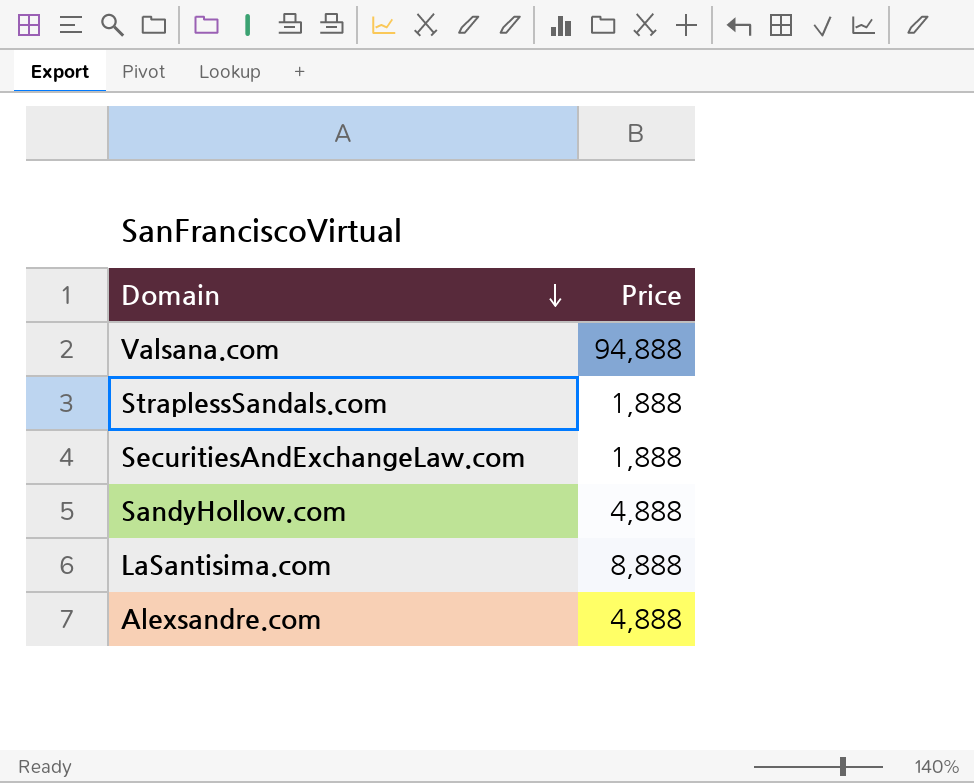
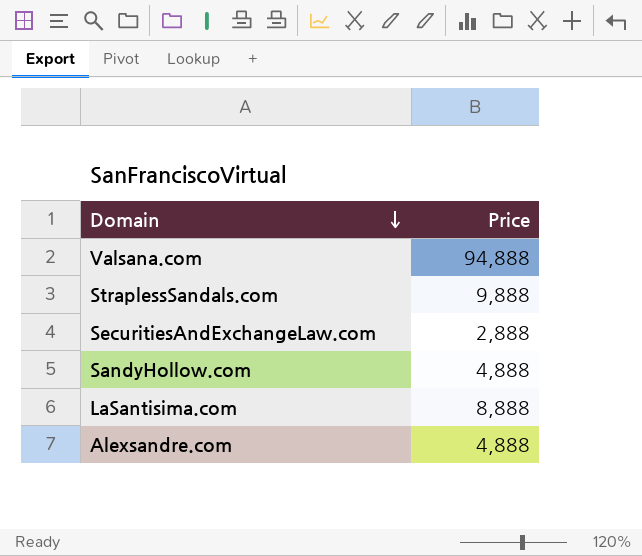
StraplessSandals.com | Price: 1,888 -> 9,888
SecuritiesAndExchangeLaw.com | Price: 1,888 -> 2,888

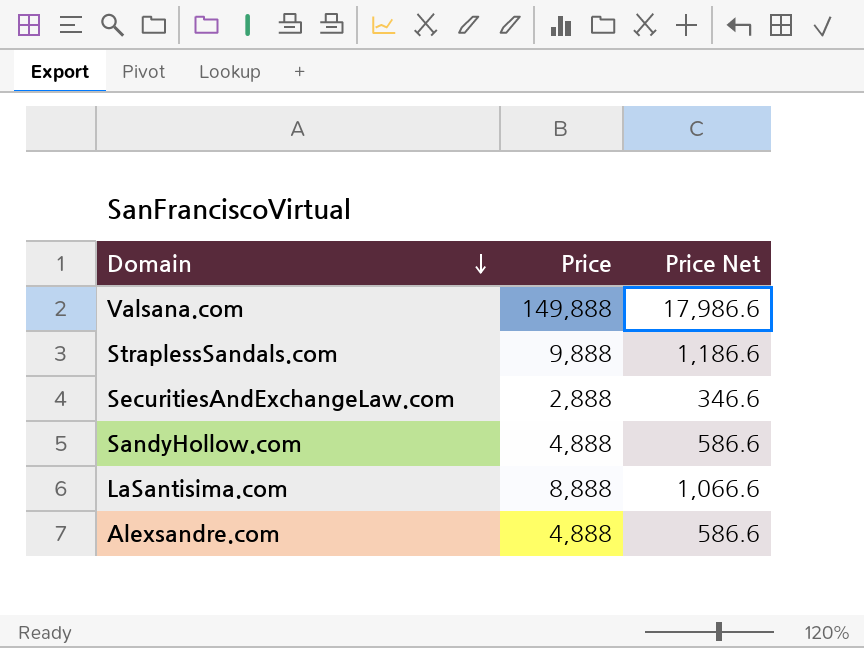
column Price Net | formula: none -> [Price] * 0.12
Valsana.com | Price: 94,888 -> 149,888

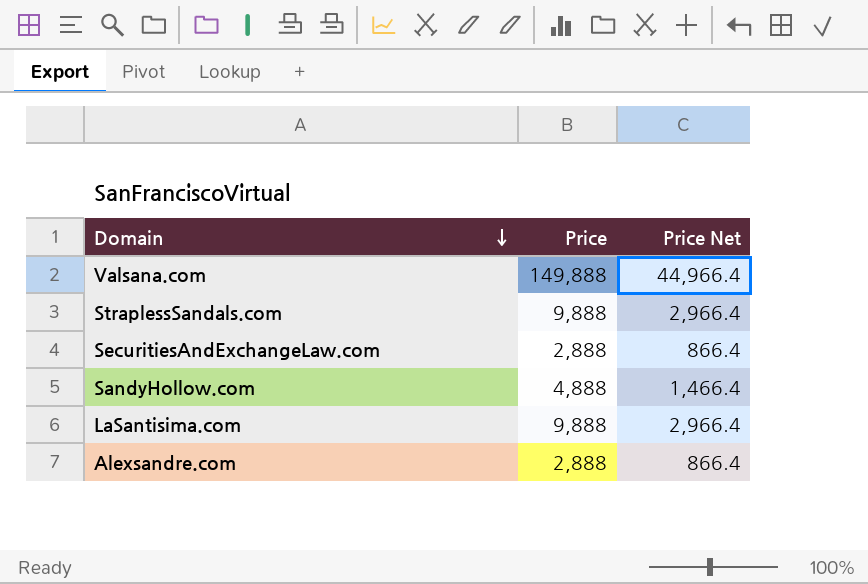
column Price Net | formula: [Price] * 0.12 -> [Price] * 0.3
LaSantisima.com | Price: 8,888 -> 9,888
Alexsandre.com | Price: 4,888 -> 2,888

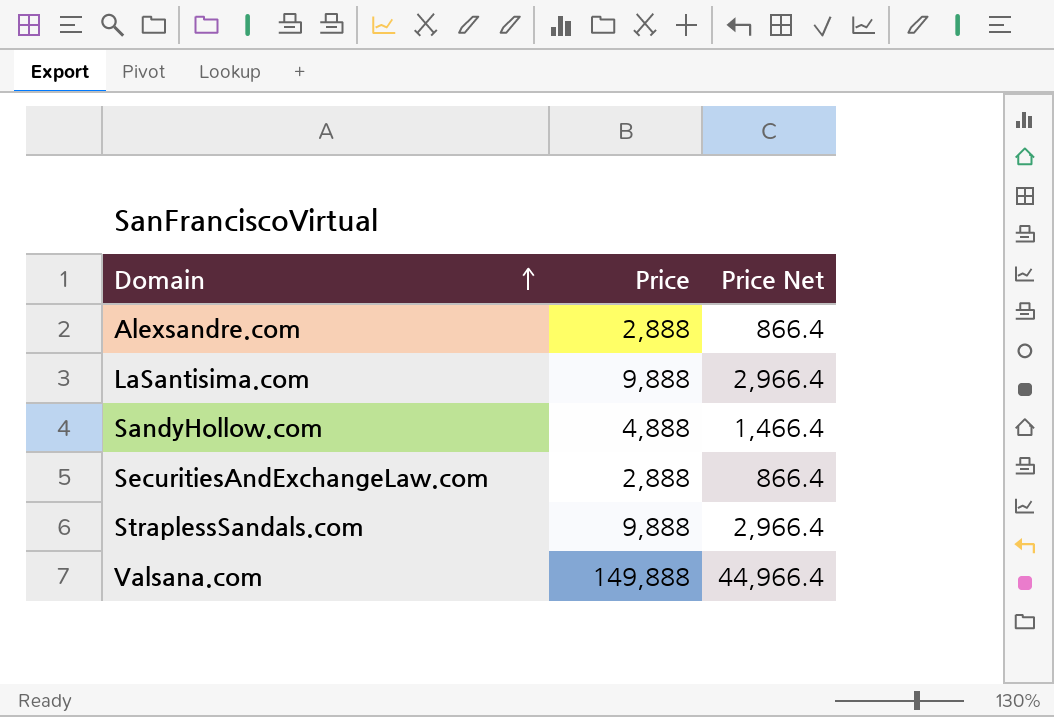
row order: Domain descending -> Domain ascending

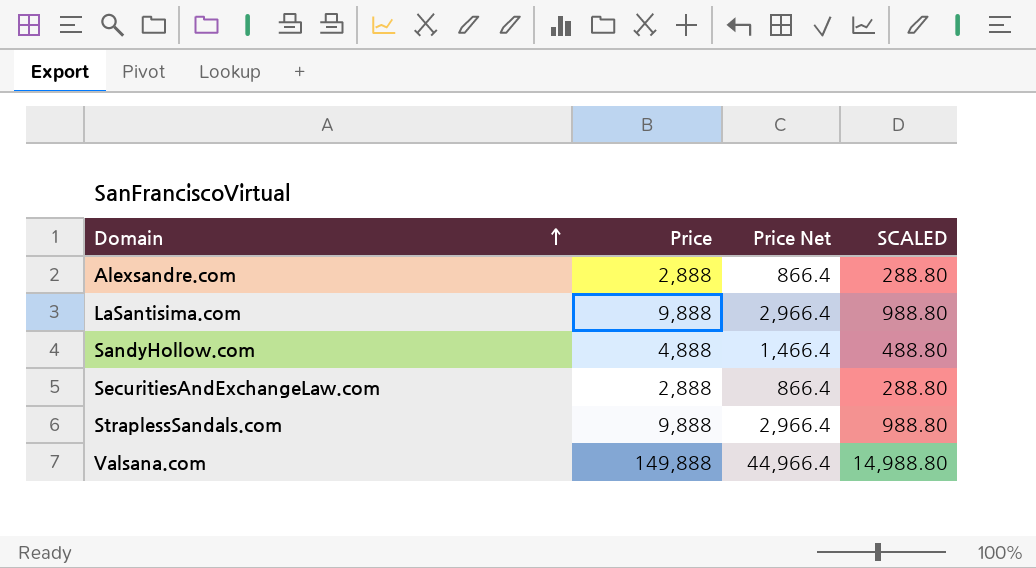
column SCALED | formula: none -> [Price] * 0.1

